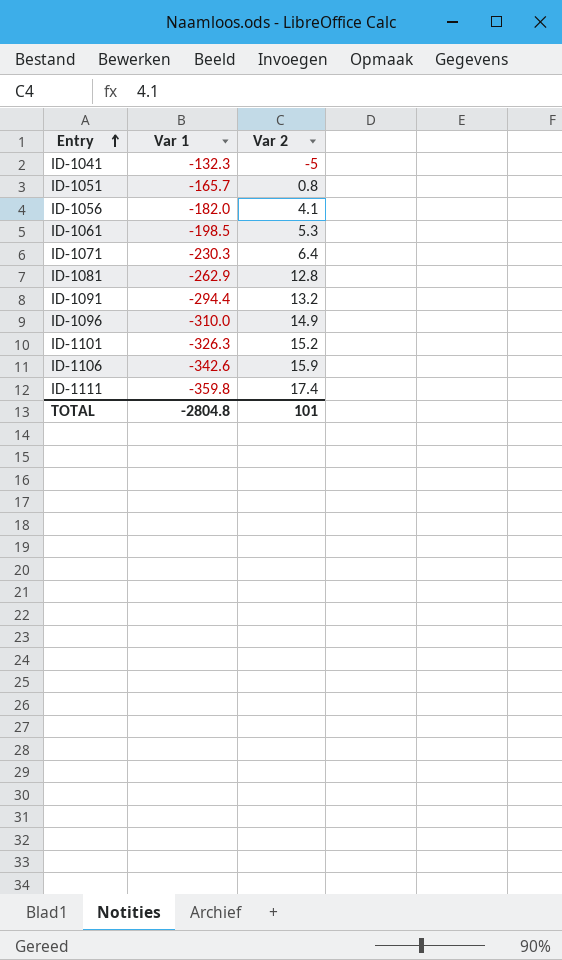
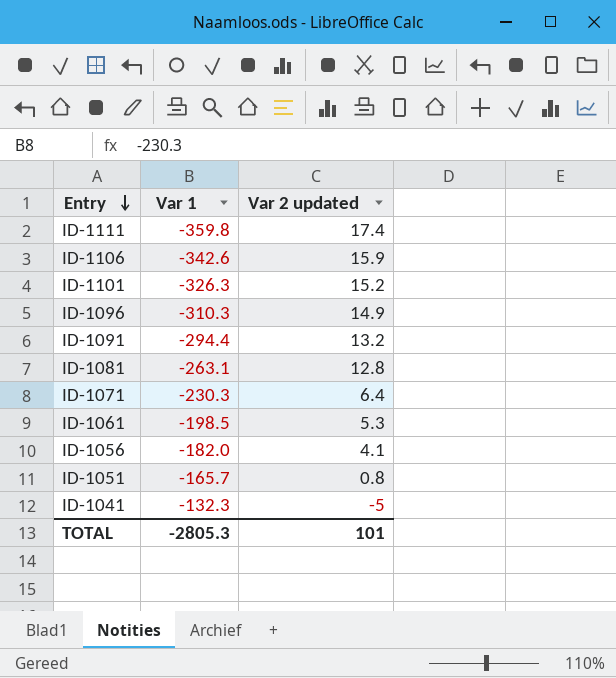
row order: Entry ascending -> Entry descending
column name: Var 2 -> Var 2 updated
ID-1096 | Var 1: -310.0 -> -310.3
ID-1081 | Var 1: -262.9 -> -263.1
TOTAL | Var 1: -2804.8 -> -2805.3

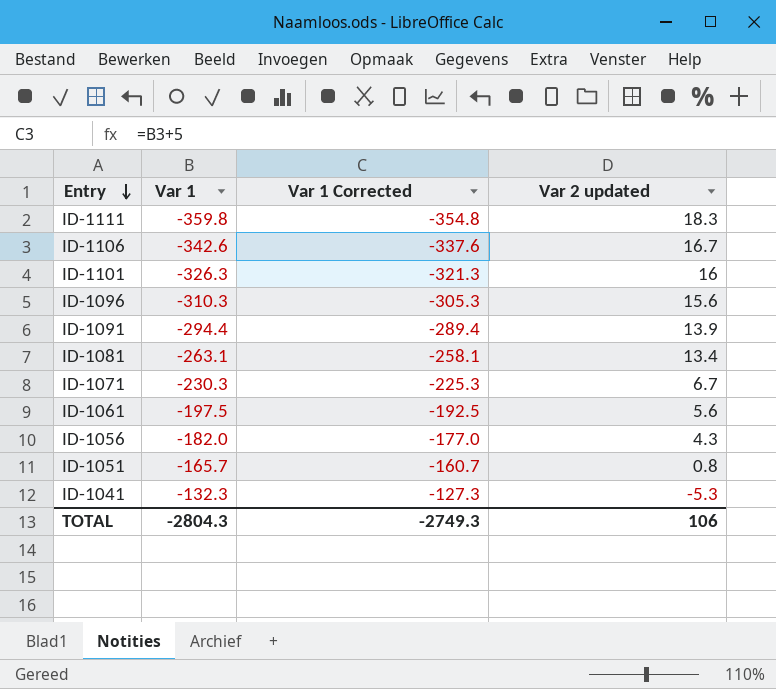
column Var 1 Corrected | formula: none -> [Var 1] + 5
ID-1111 | Var 2 updated: 17.4 -> 18.3
ID-1106 | Var 2 updated: 15.9 -> 16.7
ID-1101 | Var 2 updated: 15.2 -> 16
ID-1096 | Var 2 updated: 14.9 -> 15.6
ID-1091 | Var 2 updated: 13.2 -> 13.9
ID-1081 | Var 2 updated: 12.8 -> 13.4
ID-1071 | Var 2 updated: 6.4 -> 6.7
ID-1061 | Var 1: -198.5 -> -197.5
ID-1061 | Var 2 updated: 5.3 -> 5.6
ID-1056 | Var 2 updated: 4.1 -> 4.3
ID-1041 | Var 2 updated: -5 -> -5.3
TOTAL | Var 1: -2805.3 -> -2804.3
TOTAL | Var 2 updated: 101 -> 106

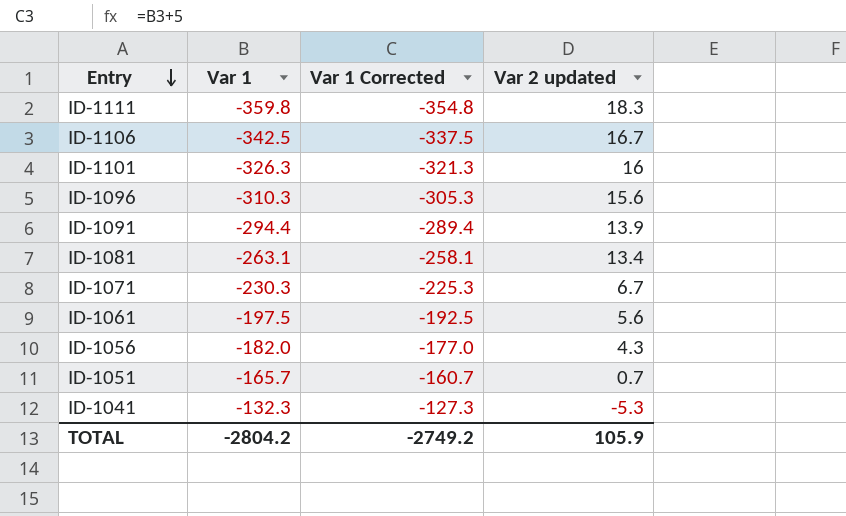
ID-1106 | Var 1: -342.6 -> -342.5
ID-1106 | Var 1 Corrected: -337.6 -> -337.5
ID-1051 | Var 2 updated: 0.8 -> 0.7
TOTAL | Var 1: -2804.3 -> -2804.2
TOTAL | Var 1 Corrected: -2749.3 -> -2749.2
TOTAL | Var 2 updated: 106 -> 105.9

